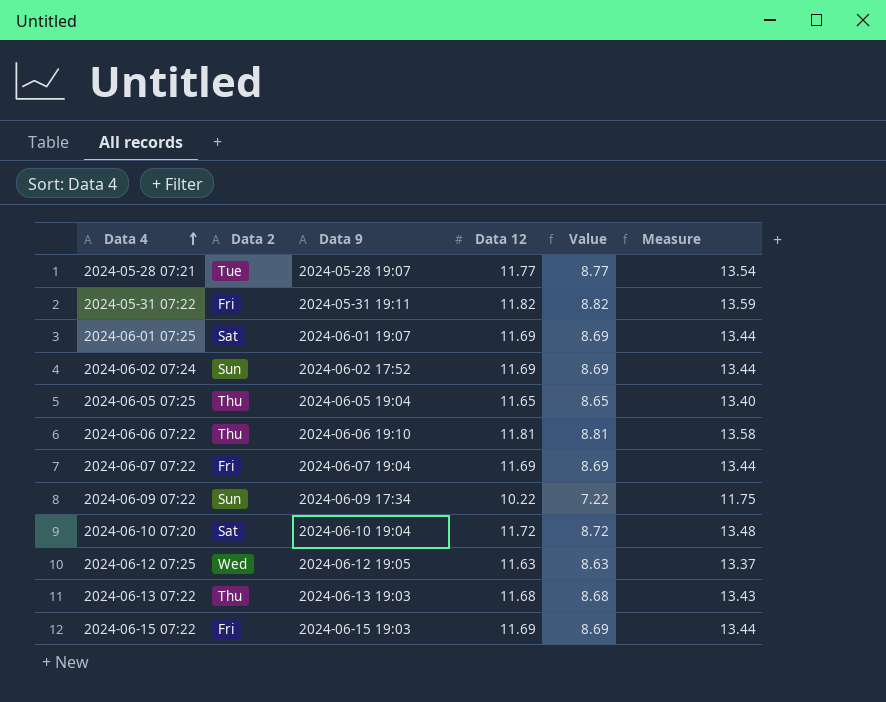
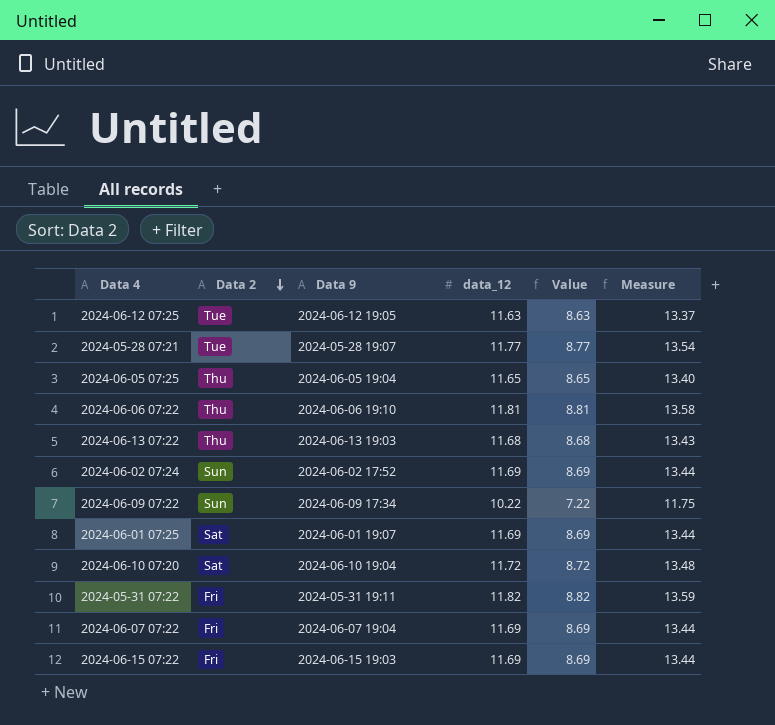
row order: Data 4 ascending -> Data 2 descending
column name: Data 12 -> data_12
2024-06-12 07:25 | Data 2: Wed -> Tue

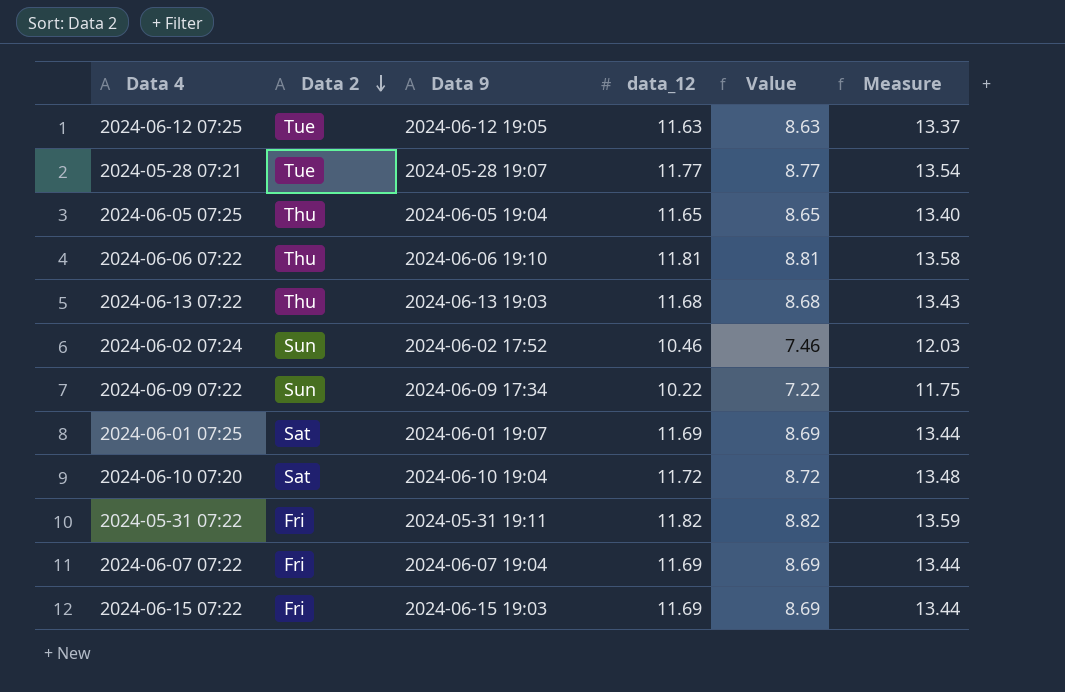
2024-06-02 07:24 | data_12: 11.69 -> 10.46
2024-06-02 07:24 | Value: 8.69 -> 7.46
2024-06-02 07:24 | Measure: 13.44 -> 12.03

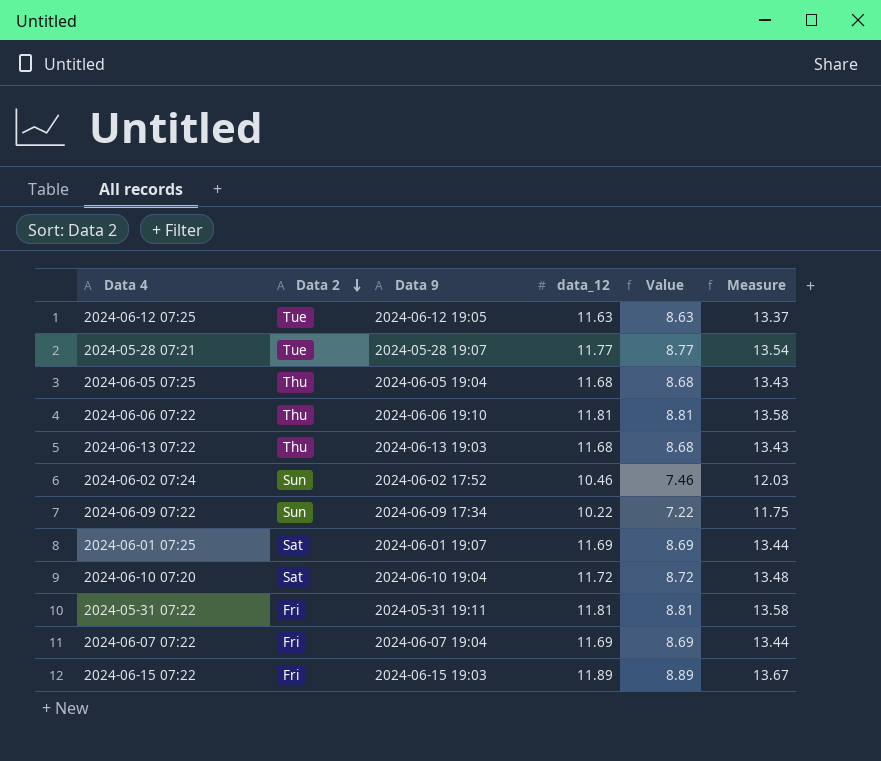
2024-06-05 07:25 | data_12: 11.65 -> 11.68
2024-06-05 07:25 | Value: 8.65 -> 8.68
2024-06-05 07:25 | Measure: 13.40 -> 13.43
2024-05-31 07:22 | data_12: 11.82 -> 11.81
2024-05-31 07:22 | Value: 8.82 -> 8.81
2024-05-31 07:22 | Measure: 13.59 -> 13.58
2024-06-15 07:22 | data_12: 11.69 -> 11.89
2024-06-15 07:22 | Value: 8.69 -> 8.89
2024-06-15 07:22 | Measure: 13.44 -> 13.67

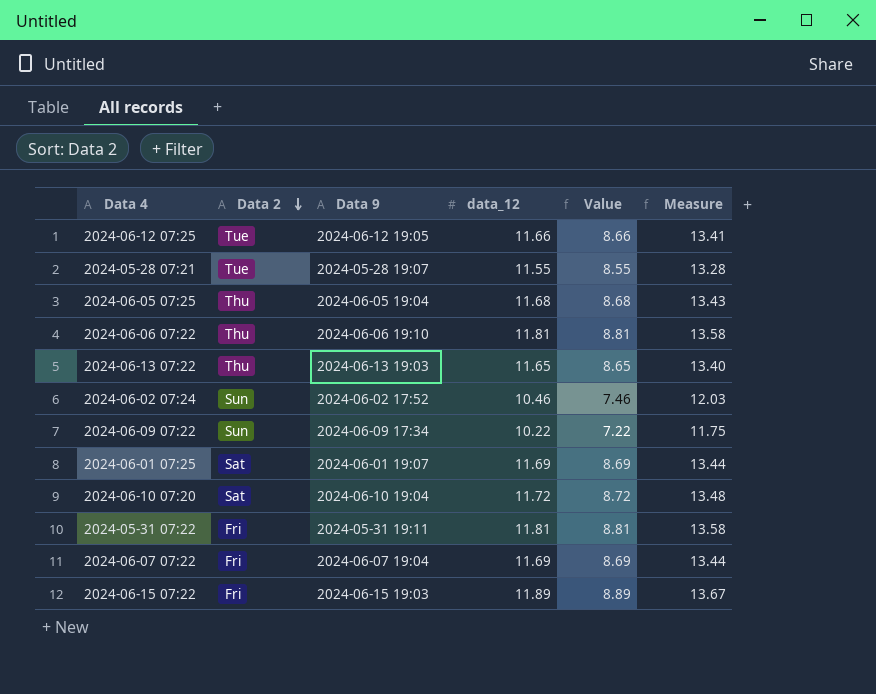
2024-06-12 07:25 | data_12: 11.63 -> 11.66
2024-06-12 07:25 | Value: 8.63 -> 8.66
2024-06-12 07:25 | Measure: 13.37 -> 13.41
2024-05-28 07:21 | data_12: 11.77 -> 11.55
2024-05-28 07:21 | Value: 8.77 -> 8.55
2024-05-28 07:21 | Measure: 13.54 -> 13.28
2024-06-13 07:22 | data_12: 11.68 -> 11.65
2024-06-13 07:22 | Value: 8.68 -> 8.65
2024-06-13 07:22 | Measure: 13.43 -> 13.40

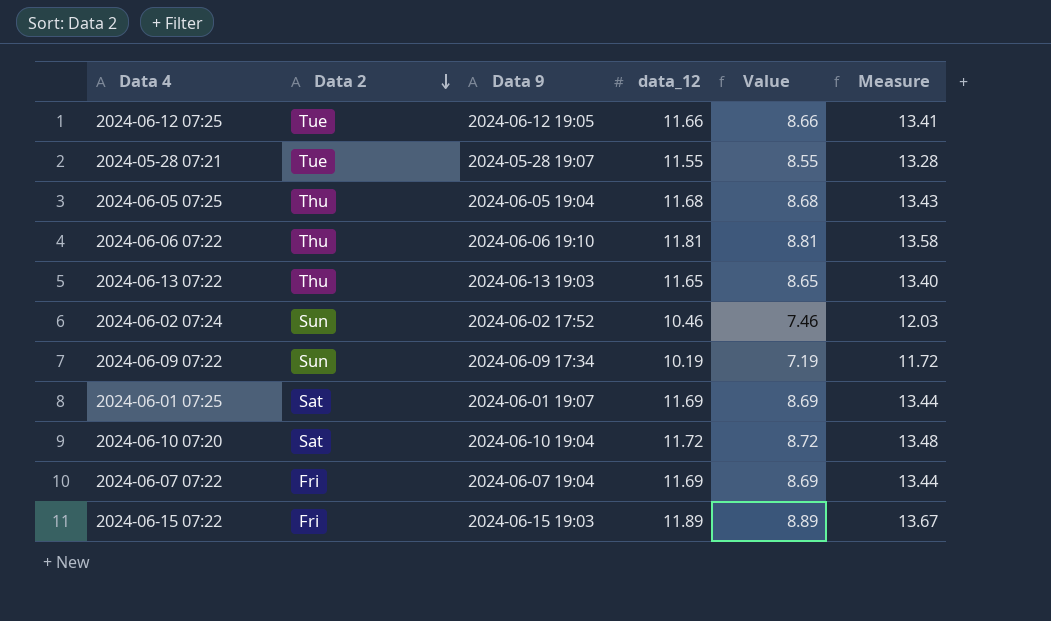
row 2024-05-31 07:22: Fri | 2024-05-31 19:11 | 11.81 | 8.81 | 13.58 -> none
2024-06-09 07:22 | data_12: 10.22 -> 10.19
2024-06-09 07:22 | Value: 7.22 -> 7.19
2024-06-09 07:22 | Measure: 11.75 -> 11.72

